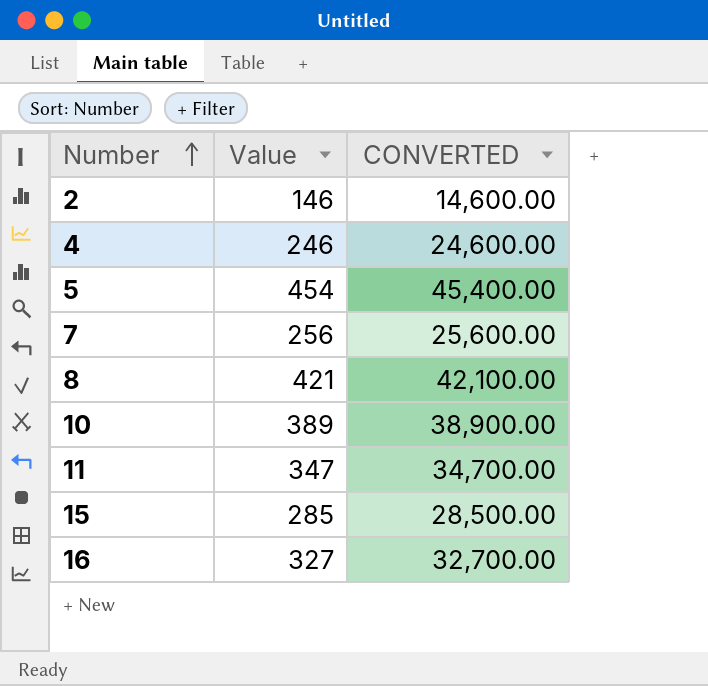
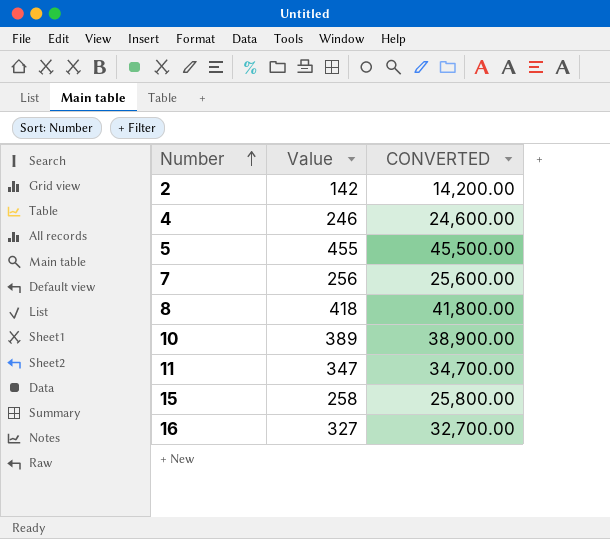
2 | Value: 146 -> 142
2 | CONVERTED: 14,600.00 -> 14,200.00
5 | Value: 454 -> 455
5 | CONVERTED: 45,400.00 -> 45,500.00
8 | Value: 421 -> 418
8 | CONVERTED: 42,100.00 -> 41,800.00
15 | Value: 285 -> 258
15 | CONVERTED: 28,500.00 -> 25,800.00

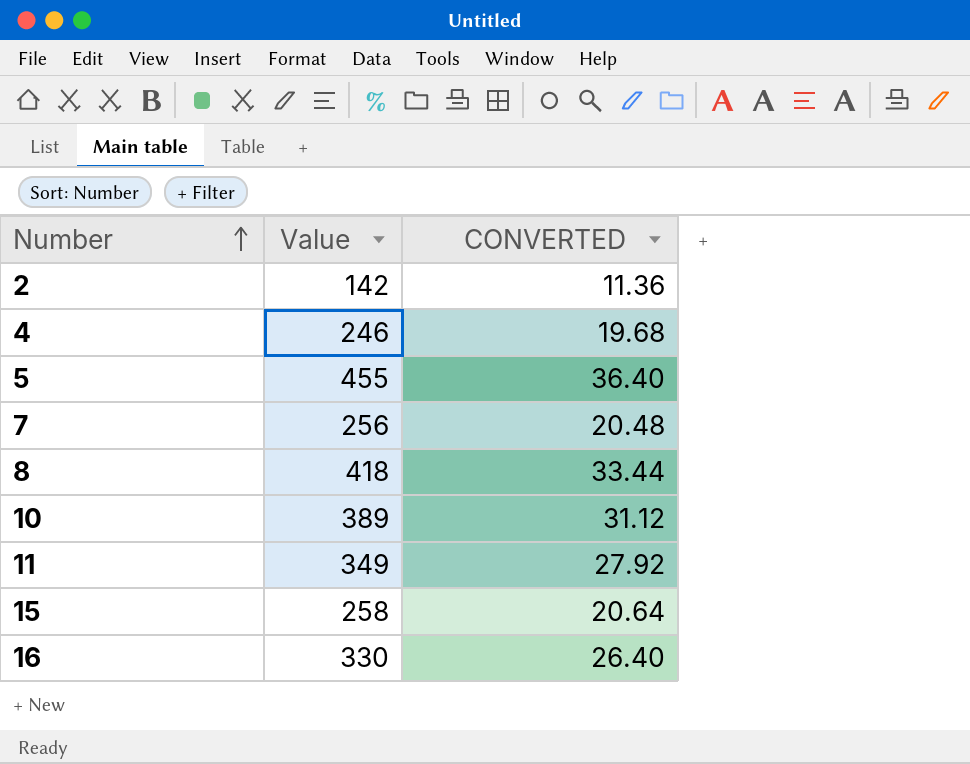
column CONVERTED | formula: [Value] * 100 -> [Value] * 0.08
11 | Value: 347 -> 349
16 | Value: 327 -> 330

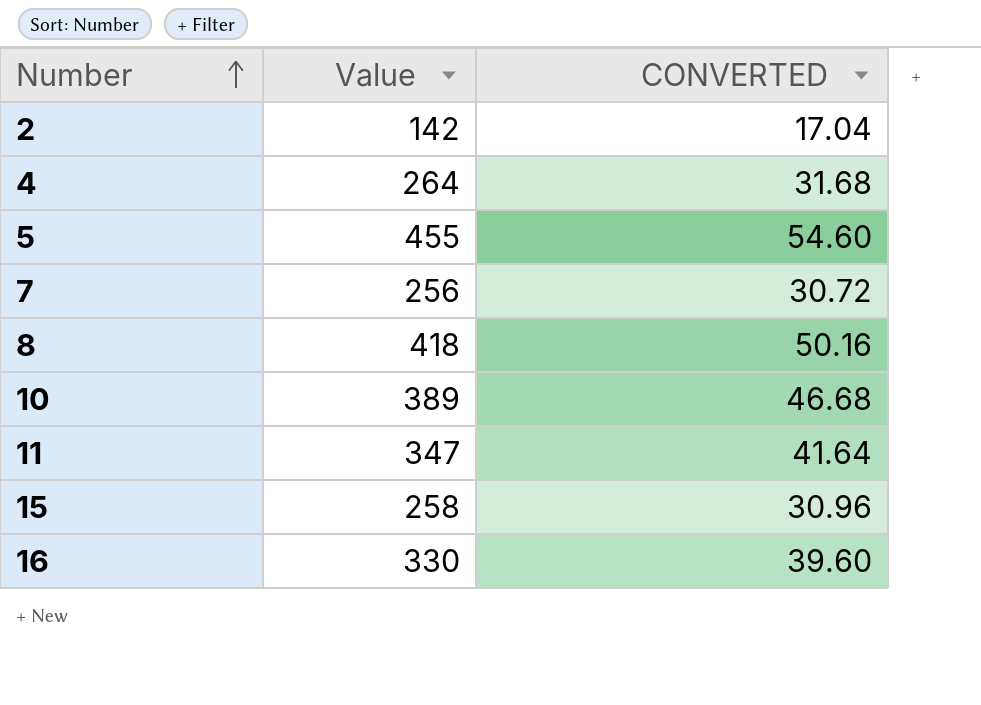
column CONVERTED | formula: [Value] * 0.08 -> [Value] * 0.12
4 | Value: 246 -> 264
11 | Value: 349 -> 347

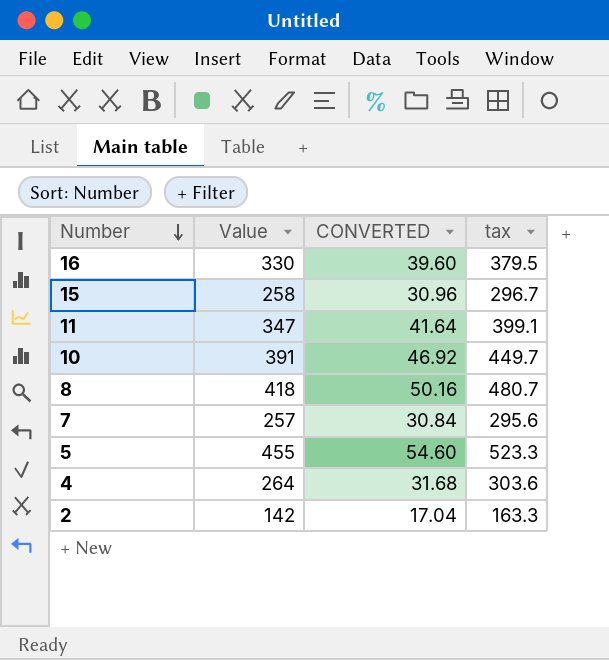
row order: Number ascending -> Number descending
column tax | formula: none -> [Value] * 1.15
10 | Value: 389 -> 391
10 | CONVERTED: 46.68 -> 46.92
7 | Value: 256 -> 257
7 | CONVERTED: 30.72 -> 30.84

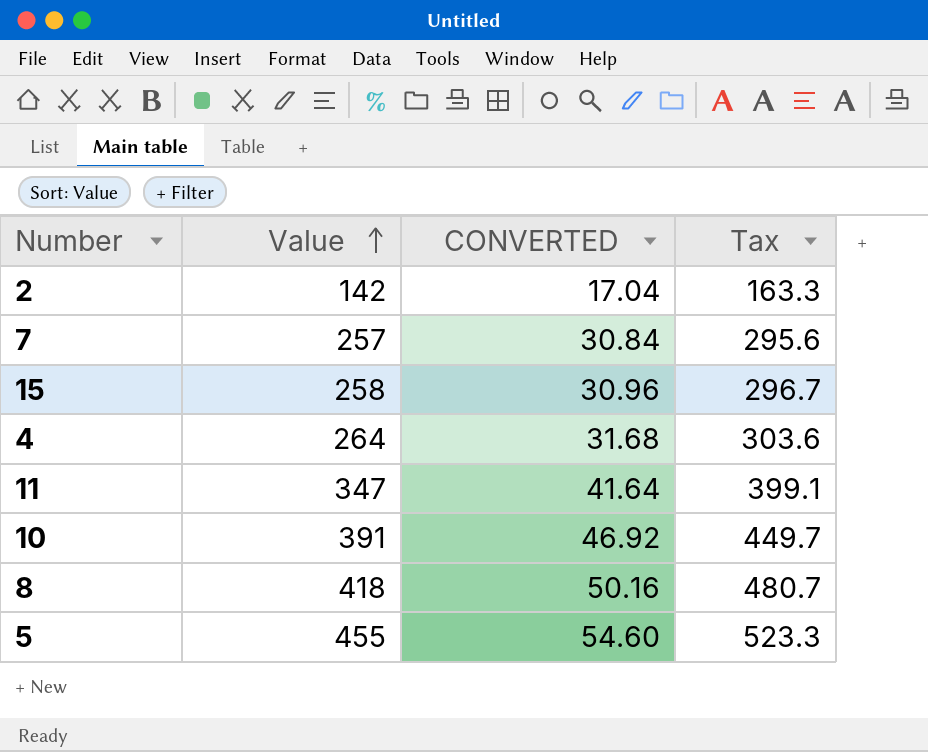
row order: Number descending -> Value ascending
column name: tax -> Tax
row 16: 330 | 39.60 | 379.5 -> none

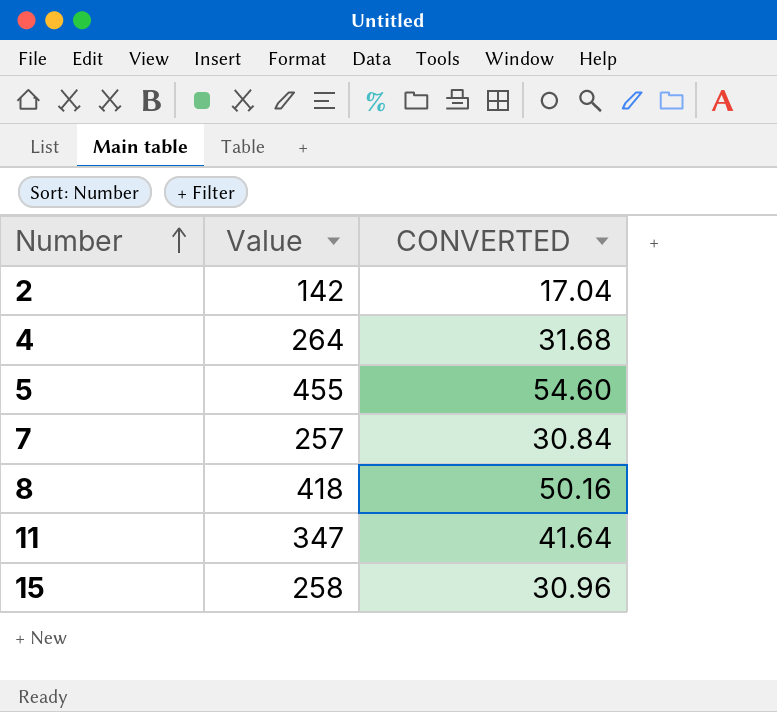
row order: Value ascending -> Number ascending
column Tax | formula: [Value] * 1.15 -> none
row 10: 391 | 46.92 | 449.7 -> none

